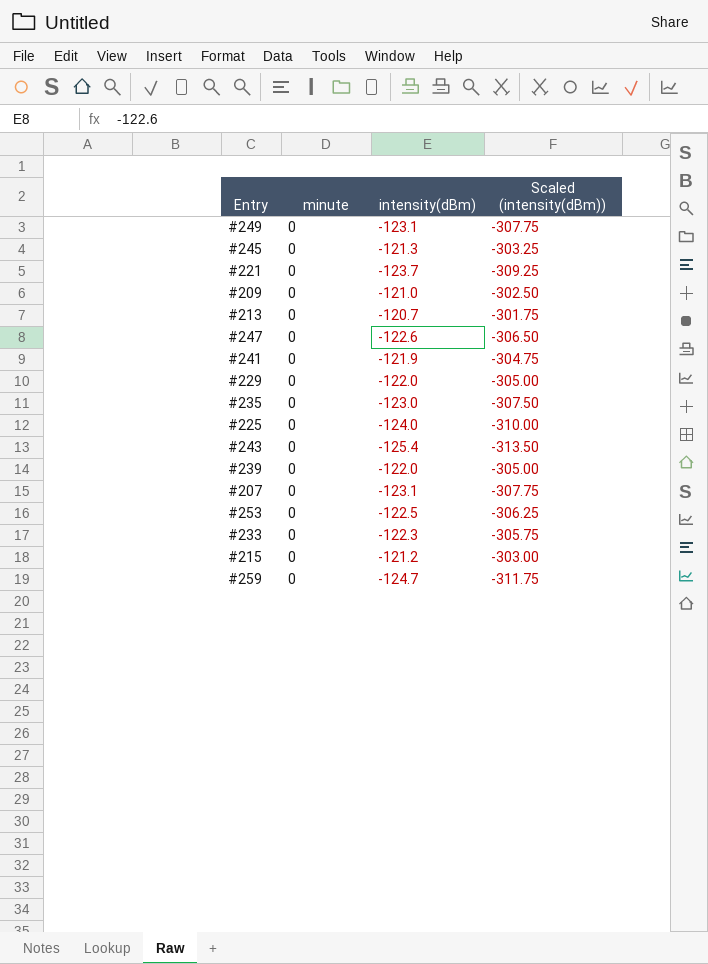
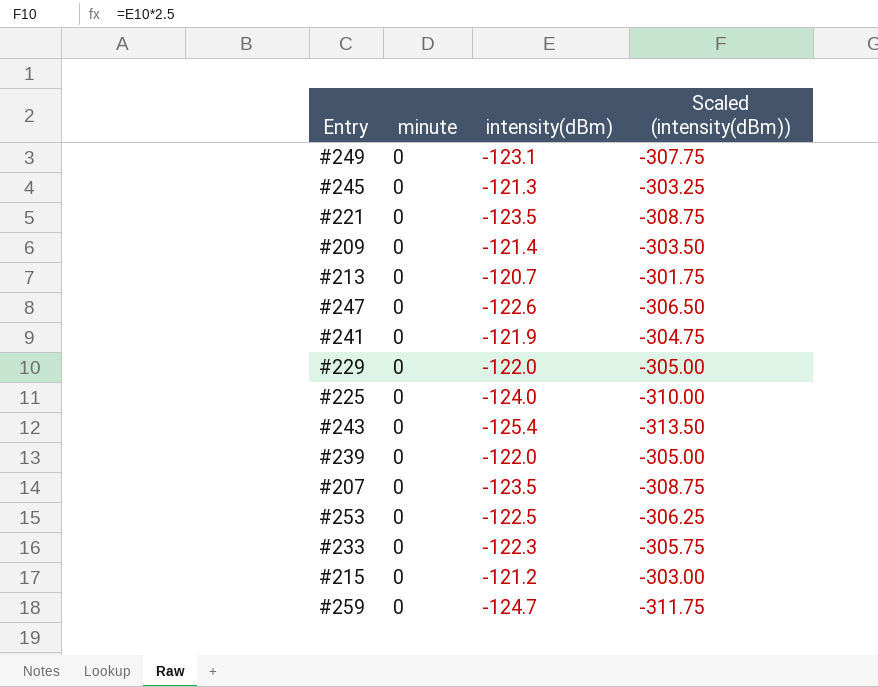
row #235: 0 | -123.0 | -307.50 -> none
#221 | intensity(dBm): -123.7 -> -123.5
#221 | Scaled (intensity(dBm)): -309.25 -> -308.75
#209 | intensity(dBm): -121.0 -> -121.4
#209 | Scaled (intensity(dBm)): -302.50 -> -303.50
#207 | intensity(dBm): -123.1 -> -123.5
#207 | Scaled (intensity(dBm)): -307.75 -> -308.75

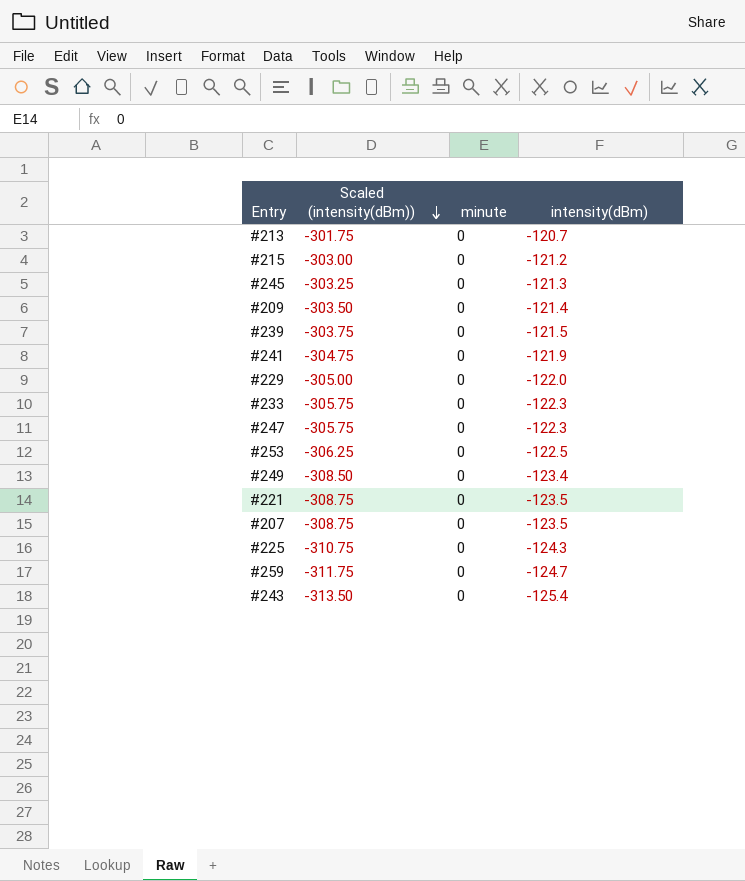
row order: none -> Scaled (intensity(dBm)) descending
column Scaled (intensity(dBm)) | position: 4 -> 2
#239 | Scaled (intensity(dBm)): -305.00 -> -303.75
#239 | intensity(dBm): -122.0 -> -121.5
#247 | Scaled (intensity(dBm)): -306.50 -> -305.75
#247 | intensity(dBm): -122.6 -> -122.3
#249 | Scaled (intensity(dBm)): -307.75 -> -308.50
#249 | intensity(dBm): -123.1 -> -123.4
#225 | Scaled (intensity(dBm)): -310.00 -> -310.75
#225 | intensity(dBm): -124.0 -> -124.3

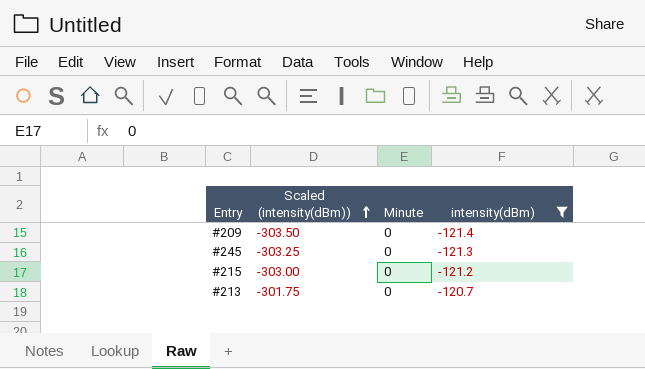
filter: none -> intensity(dBm) >= -121.4
row order: Scaled (intensity(dBm)) descending -> Scaled (intensity(dBm)) ascending
column name: minute -> Minute

